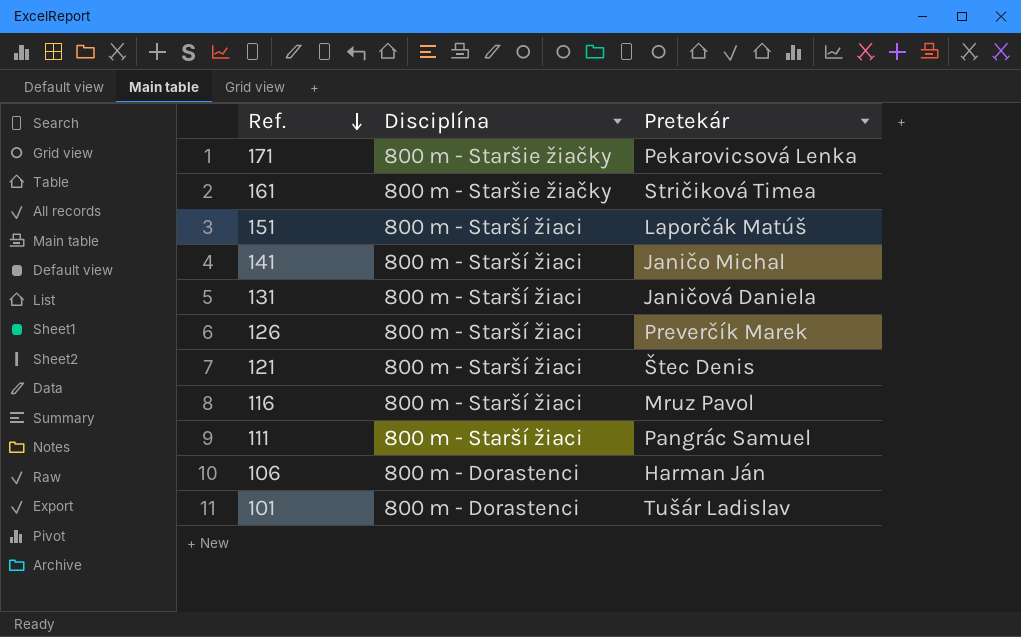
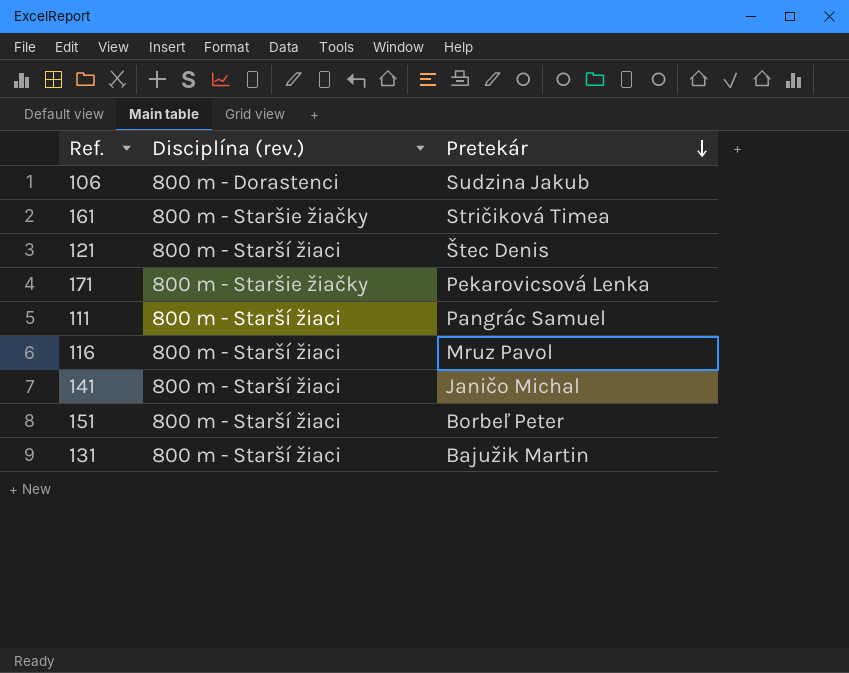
row order: Ref. descending -> Pretekár descending
column name: Disciplína -> Disciplína (rev.)
row 126: 800 m - Starší žiaci | Preverčík Marek -> none
row 101: 800 m - Dorastenci | Tušár Ladislav -> none
106 | Pretekár: Harman Ján -> Sudzina Jakub
151 | Pretekár: Laporčák Matúš -> Borbeľ Peter
131 | Pretekár: Janičová Daniela -> Bajužik Martin

